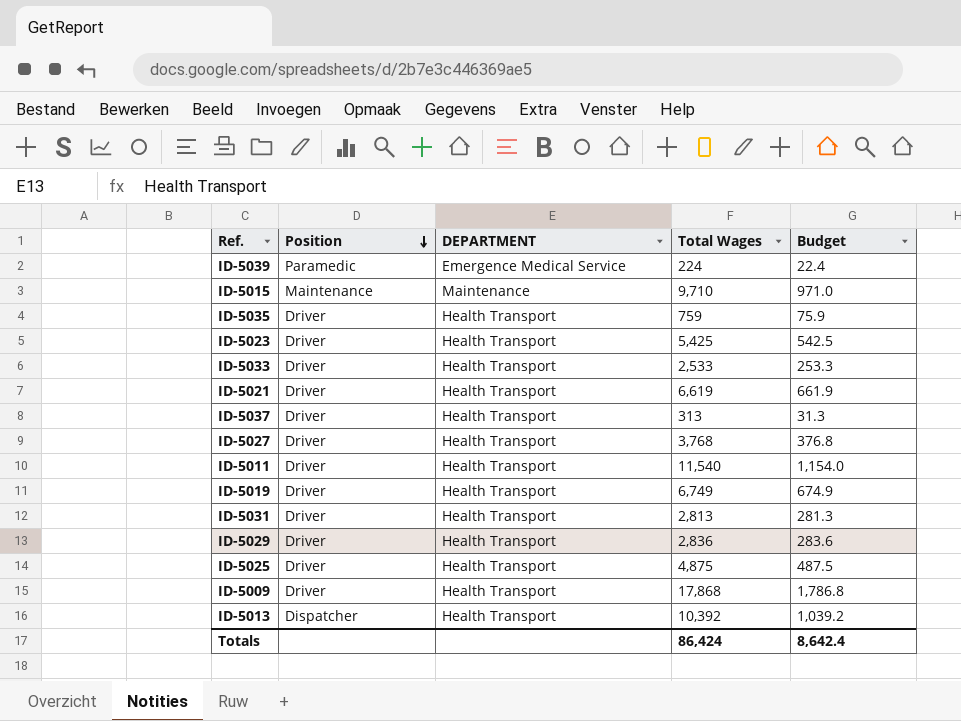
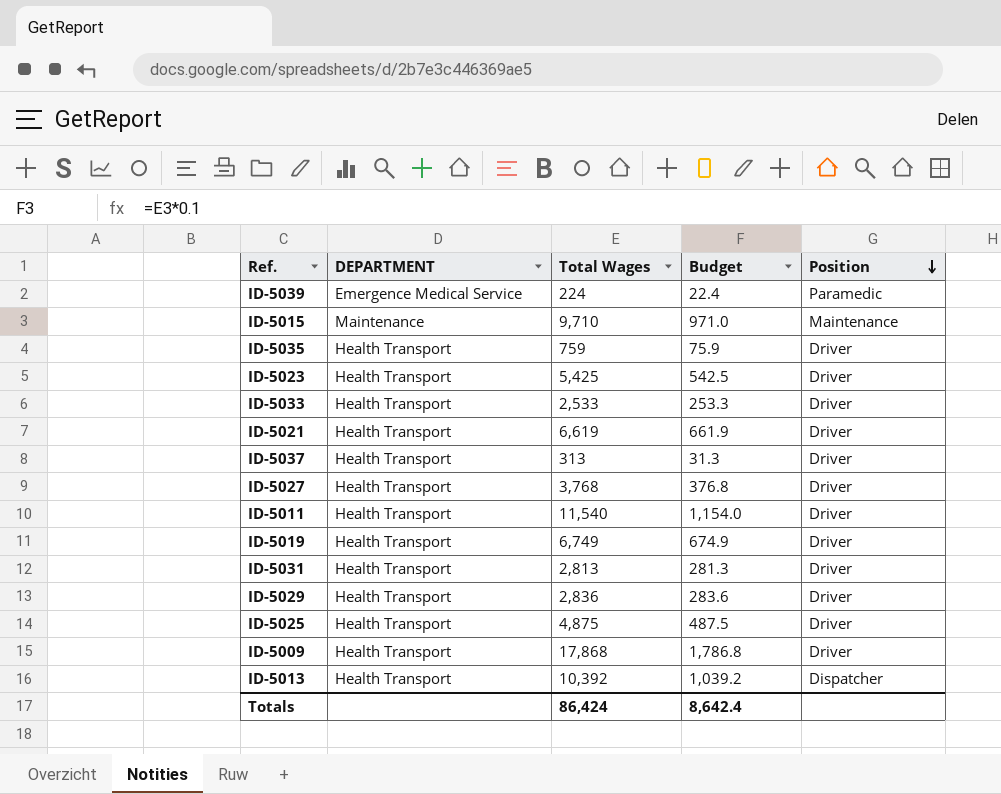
column Position | position: 2 -> 5

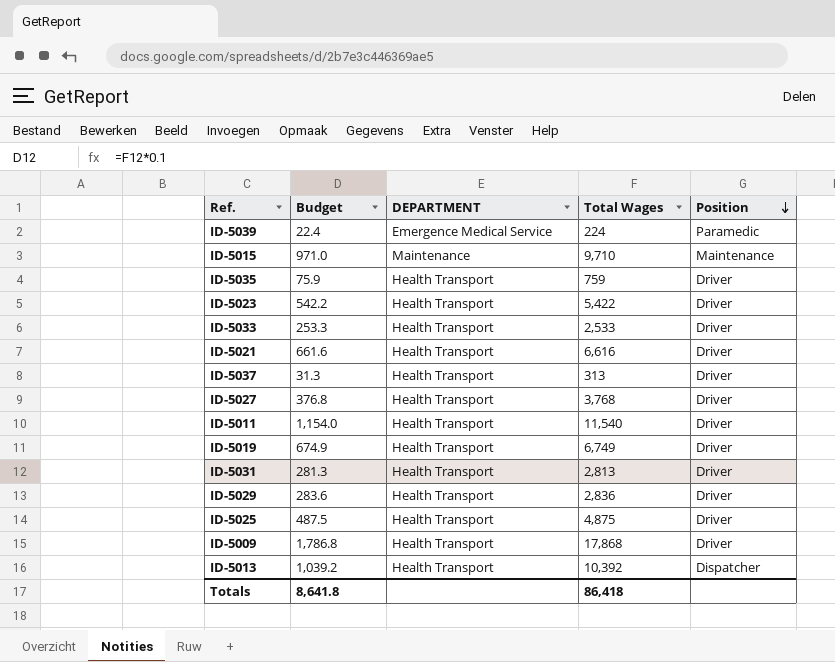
column Budget | position: 4 -> 2
ID-5023 | Budget: 542.5 -> 542.2
ID-5023 | Total Wages: 5,425 -> 5,422
ID-5021 | Budget: 661.9 -> 661.6
ID-5021 | Total Wages: 6,619 -> 6,616
Totals | Budget: 8,642.4 -> 8,641.8
Totals | Total Wages: 86,424 -> 86,418

